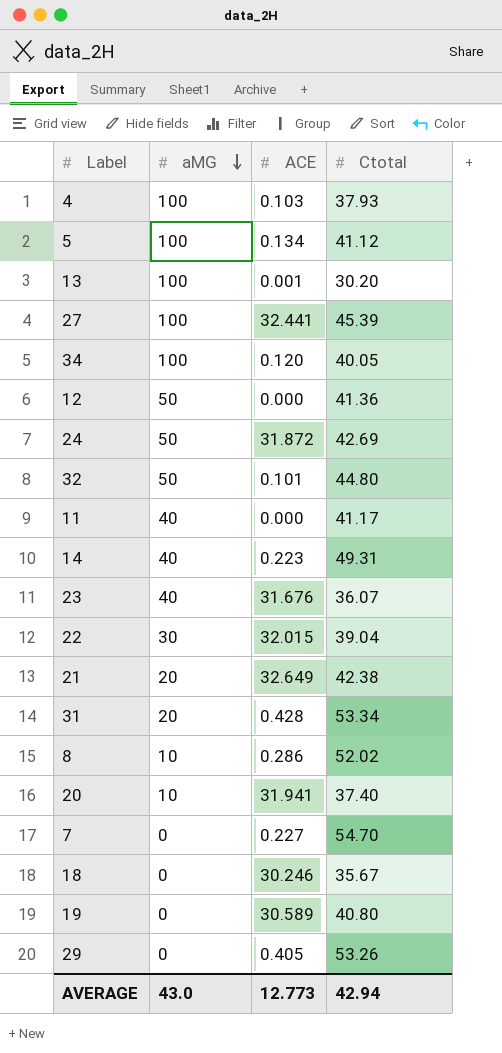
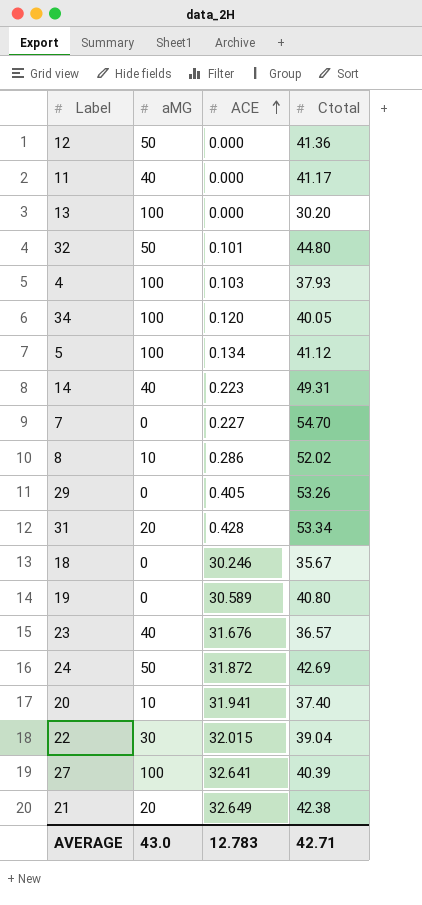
row order: aMG descending -> ACE ascending
13 | ACE: 0.001 -> 0.000
23 | Ctotal: 36.07 -> 36.57
27 | ACE: 32.441 -> 32.641
27 | Ctotal: 45.39 -> 40.39
AVERAGE | ACE: 12.773 -> 12.783
AVERAGE | Ctotal: 42.94 -> 42.71

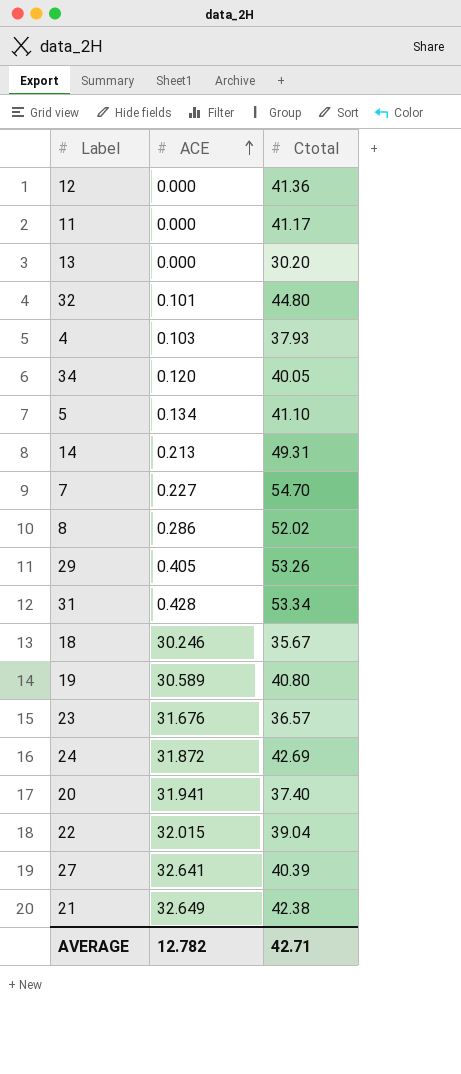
column aMG | position: 2 -> none
5 | Ctotal: 41.12 -> 41.10
14 | ACE: 0.223 -> 0.213
AVERAGE | ACE: 12.783 -> 12.782

